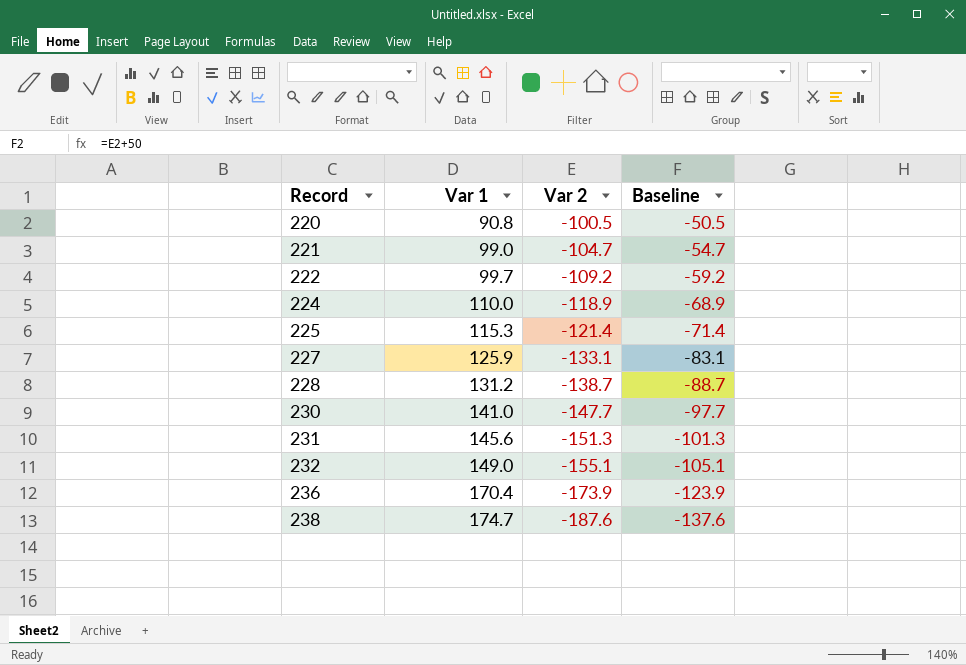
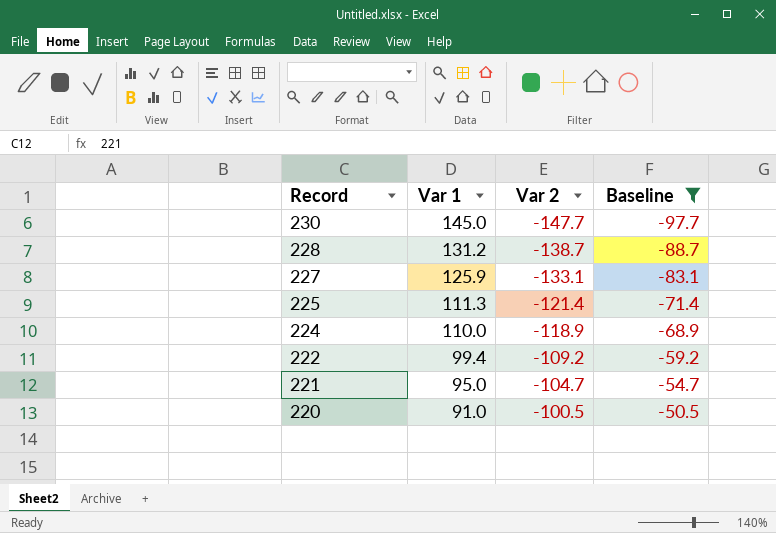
filter: none -> Baseline >= -97.7
row order: Record ascending -> Record descending
230 | Var 1: 141.0 -> 145.0
225 | Var 1: 115.3 -> 111.3
222 | Var 1: 99.7 -> 99.4
221 | Var 1: 99.0 -> 95.0
220 | Var 1: 90.8 -> 91.0

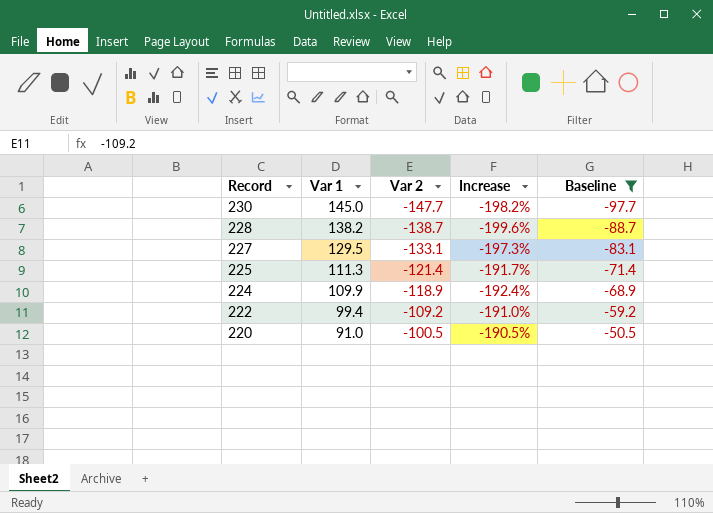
column Increase | formula: none -> ([Var 1] - [Var 2]) / [Var 2]
row 221: 95.0 | -104.7 | -54.7 -> none
228 | Var 1: 131.2 -> 138.2
227 | Var 1: 125.9 -> 129.5
224 | Var 1: 110.0 -> 109.9

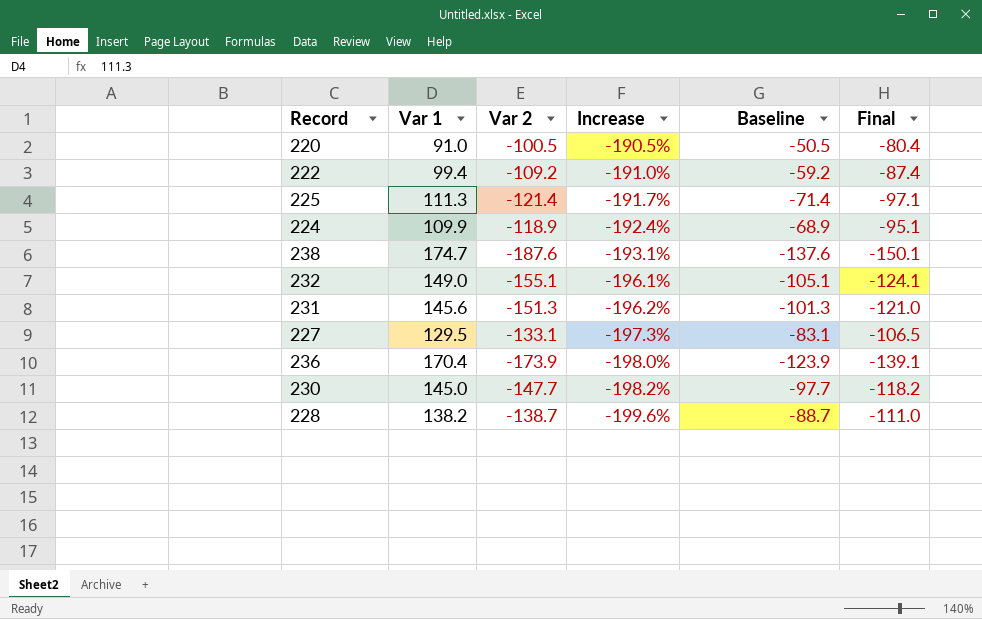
filter: Baseline >= -97.7 -> none
row order: Record descending -> Increase descending
column Final | formula: none -> [Var 2] * 0.8

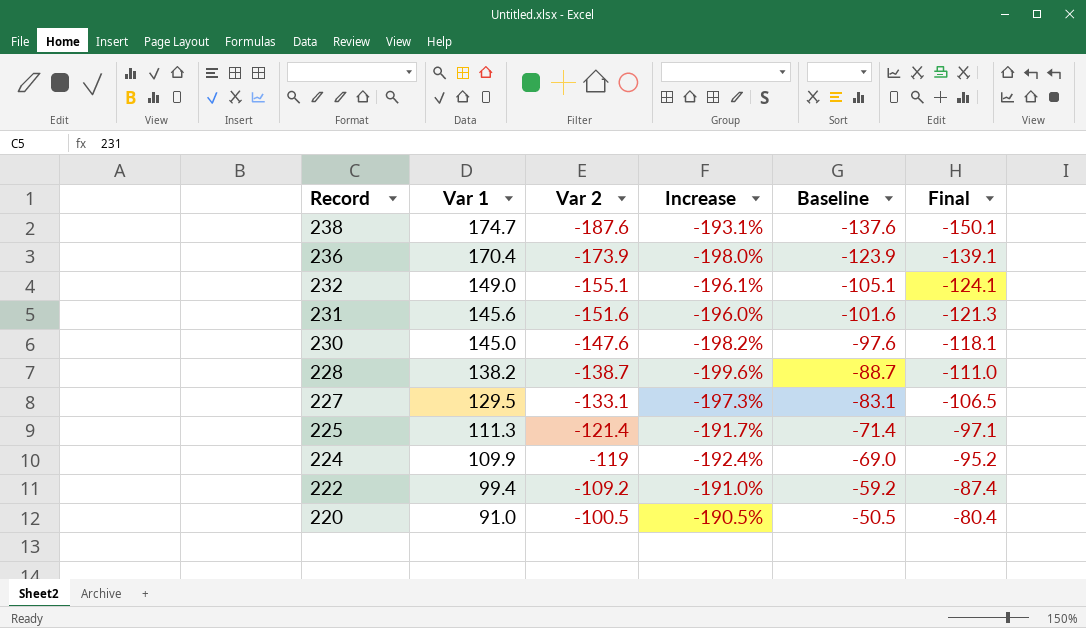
row order: Increase descending -> Record descending
231 | Var 2: -151.3 -> -151.6
231 | Increase: -196.2% -> -196.0%
231 | Baseline: -101.3 -> -101.6
231 | Final: -121.0 -> -121.3
230 | Var 2: -147.7 -> -147.6
230 | Baseline: -97.7 -> -97.6
230 | Final: -118.2 -> -118.1
224 | Var 2: -118.9 -> -119
224 | Baseline: -68.9 -> -69.0
224 | Final: -95.1 -> -95.2

